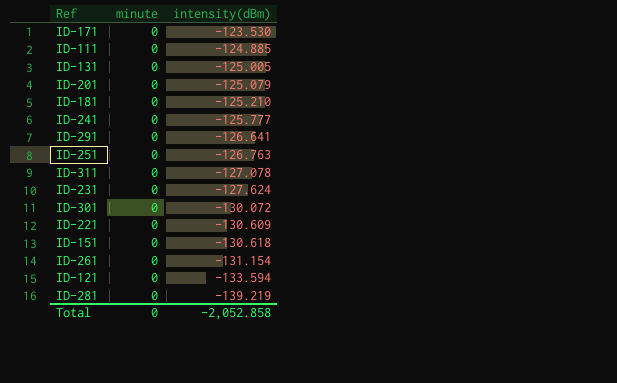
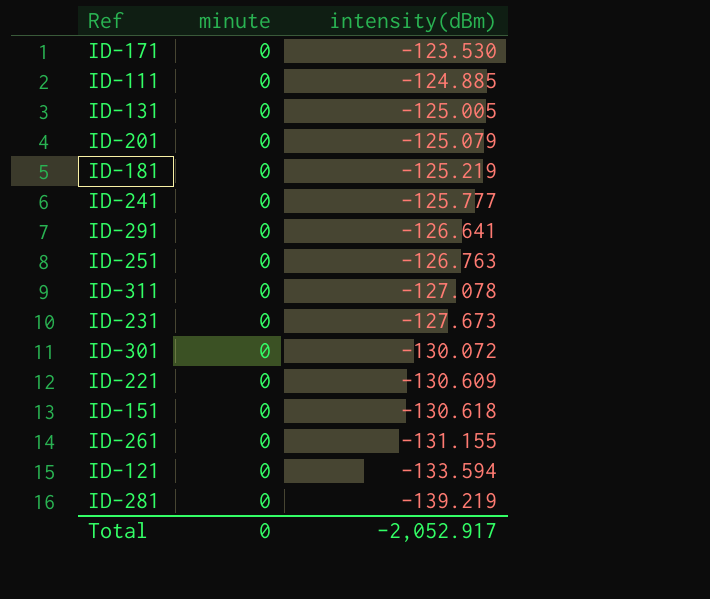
ID-181 | intensity(dBm): -125.210 -> -125.219
ID-231 | intensity(dBm): -127.624 -> -127.673
ID-261 | intensity(dBm): -131.154 -> -131.155
Total | intensity(dBm): -2,052.858 -> -2,052.917

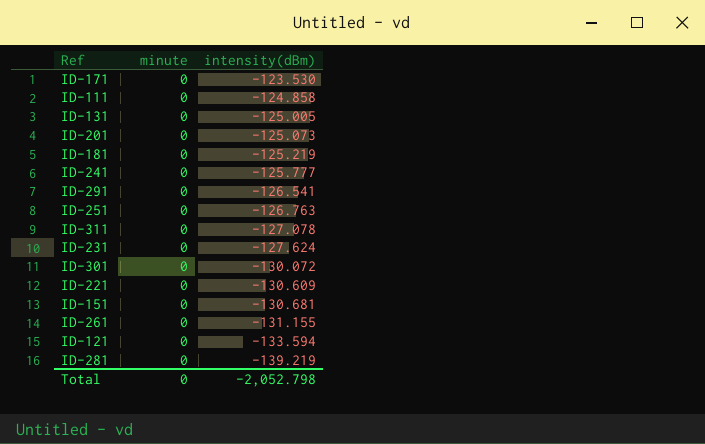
ID-111 | intensity(dBm): -124.885 -> -124.858
ID-201 | intensity(dBm): -125.079 -> -125.073
ID-291 | intensity(dBm): -126.641 -> -126.541
ID-231 | intensity(dBm): -127.673 -> -127.624
ID-151 | intensity(dBm): -130.618 -> -130.681
Total | intensity(dBm): -2,052.917 -> -2,052.798

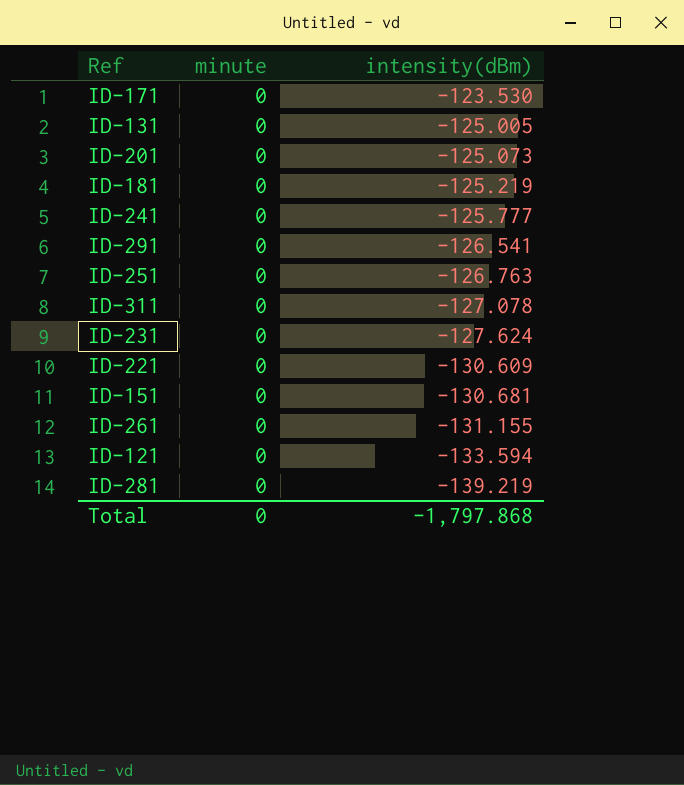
row ID-111: 0 | -124.858 -> none
row ID-301: 0 | -130.072 -> none
Total | intensity(dBm): -2,052.798 -> -1,797.868

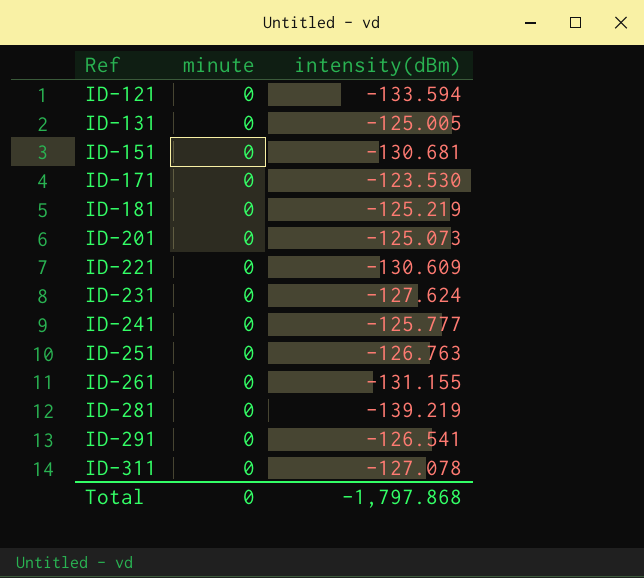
row order: intensity(dBm) descending -> Ref ascending

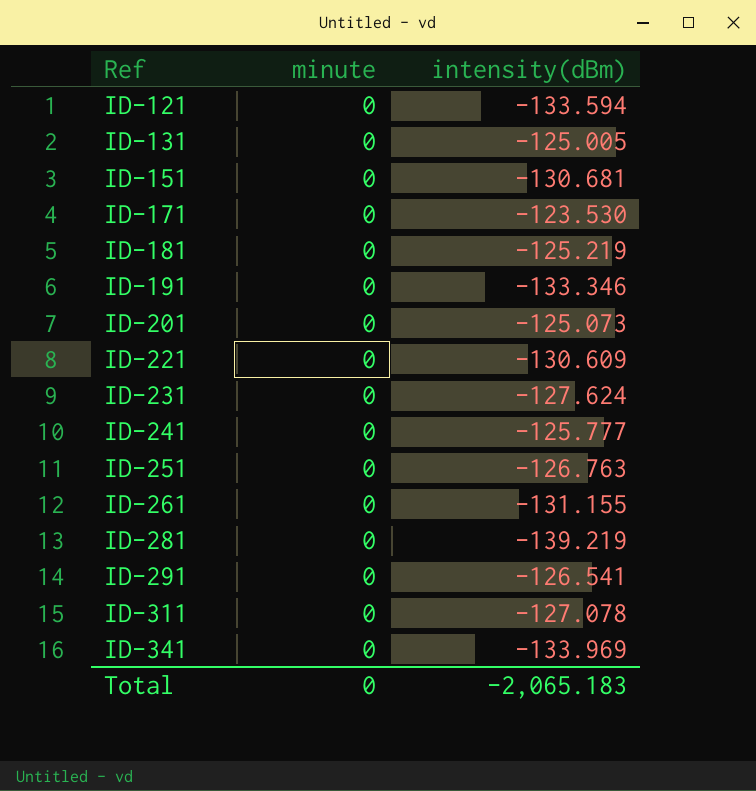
row ID-191: none -> 0 | -133.346
row ID-341: none -> 0 | -133.969
Total | intensity(dBm): -1,797.868 -> -2,065.183

